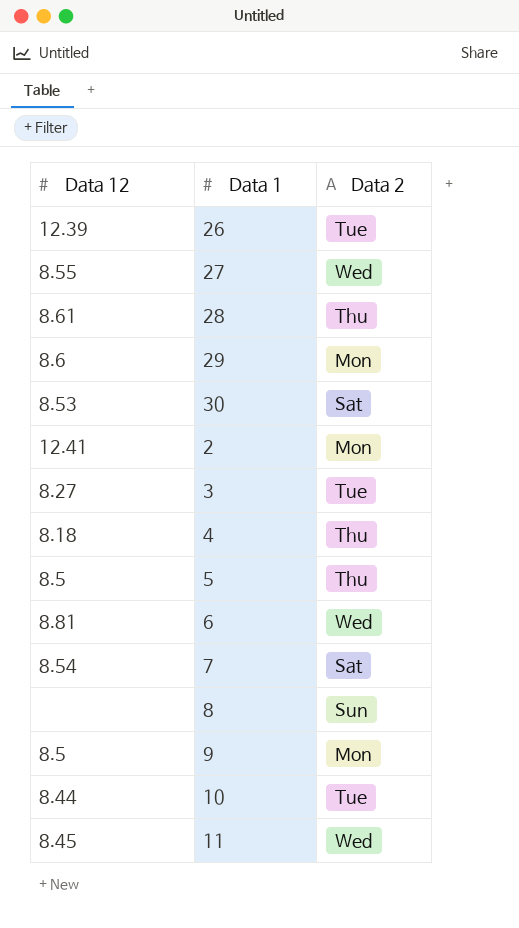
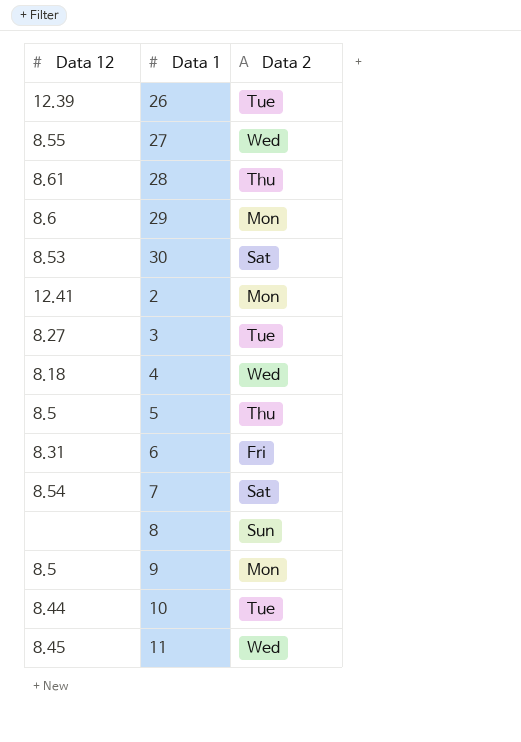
4 | Data 2: Thu -> Wed
6 | Data 12: 8.81 -> 8.31
6 | Data 2: Wed -> Fri

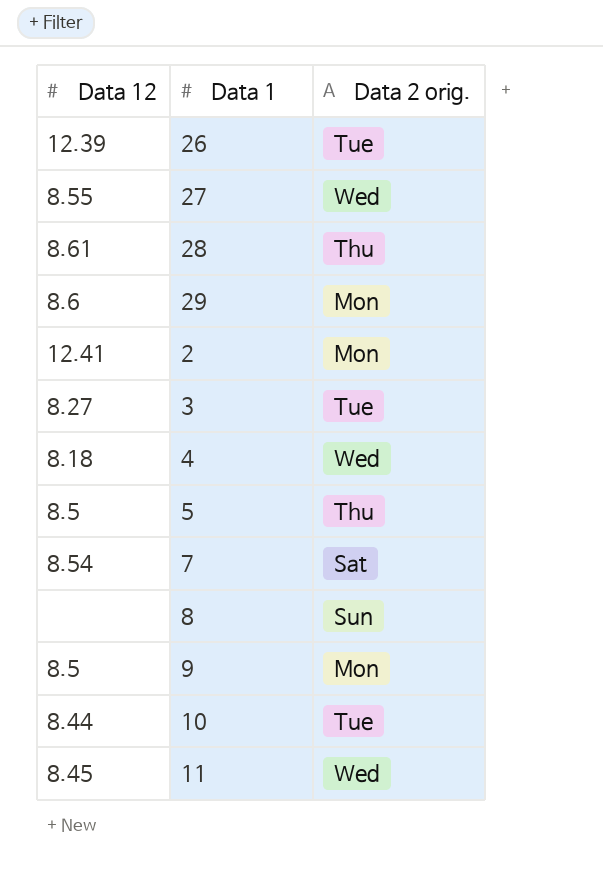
column name: Data 2 -> Data 2 orig.
row 30: 8.53 | Sat -> none
row 6: 8.31 | Fri -> none

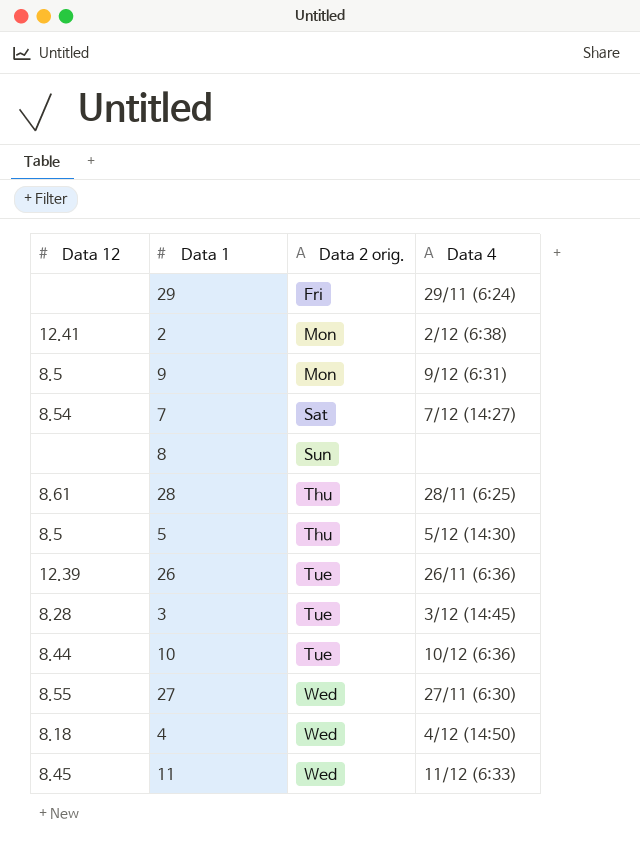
row order: none -> Data 2 orig. ascending
column Data 4 | position: none -> 4
29 | Data 12: 8.6 -> none
29 | Data 2 orig.: Mon -> Fri
3 | Data 12: 8.27 -> 8.28

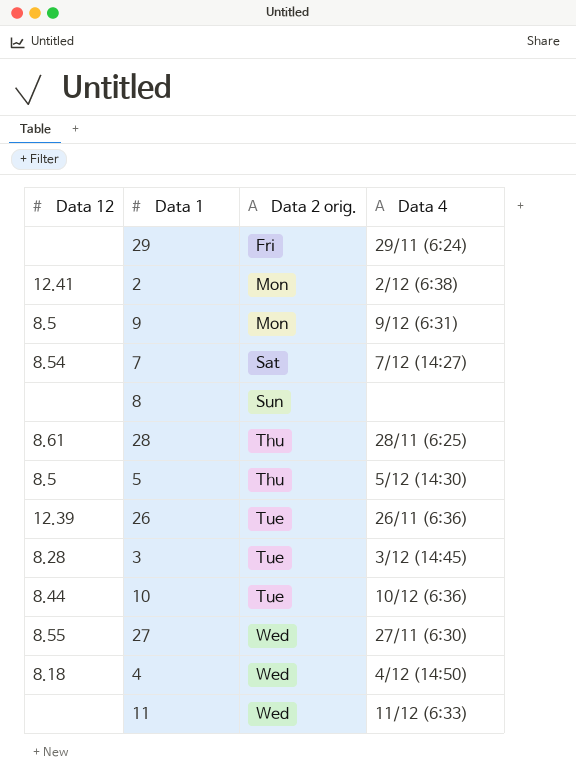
11 | Data 12: 8.45 -> none

